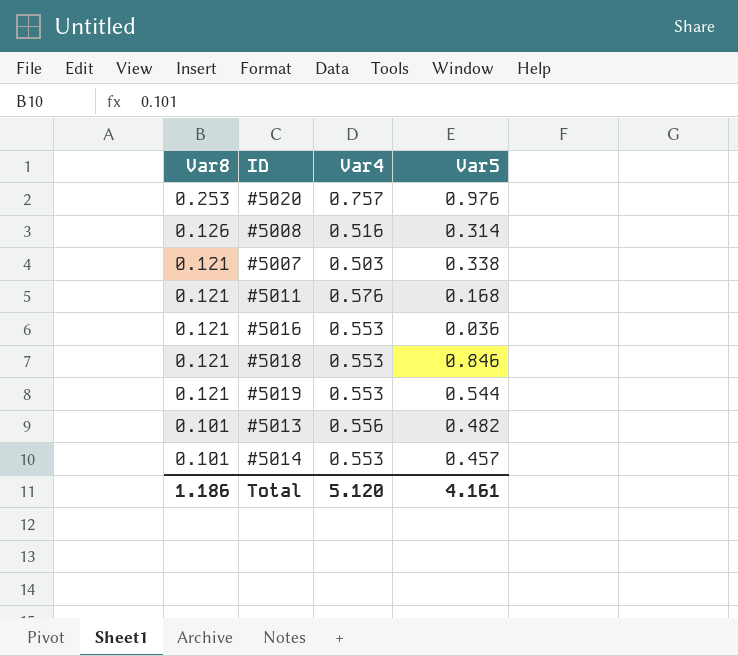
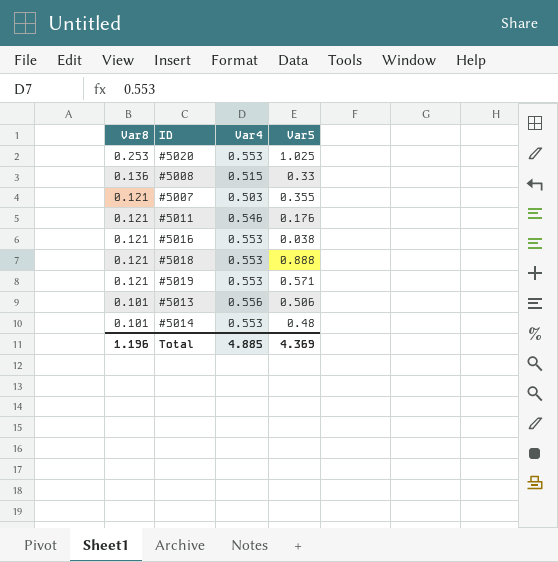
#5020 | Var4: 0.757 -> 0.553
#5020 | Var5: 0.976 -> 1.025
#5008 | Var8: 0.126 -> 0.136
#5008 | Var4: 0.516 -> 0.515
#5008 | Var5: 0.314 -> 0.33
#5007 | Var5: 0.338 -> 0.355
#5011 | Var4: 0.576 -> 0.546
#5011 | Var5: 0.168 -> 0.176
#5016 | Var5: 0.036 -> 0.038
#5018 | Var5: 0.846 -> 0.888
#5019 | Var5: 0.544 -> 0.571
#5013 | Var5: 0.482 -> 0.506
#5014 | Var5: 0.457 -> 0.48
Total | Var8: 1.186 -> 1.196
Total | Var4: 5.120 -> 4.885
Total | Var5: 4.161 -> 4.369

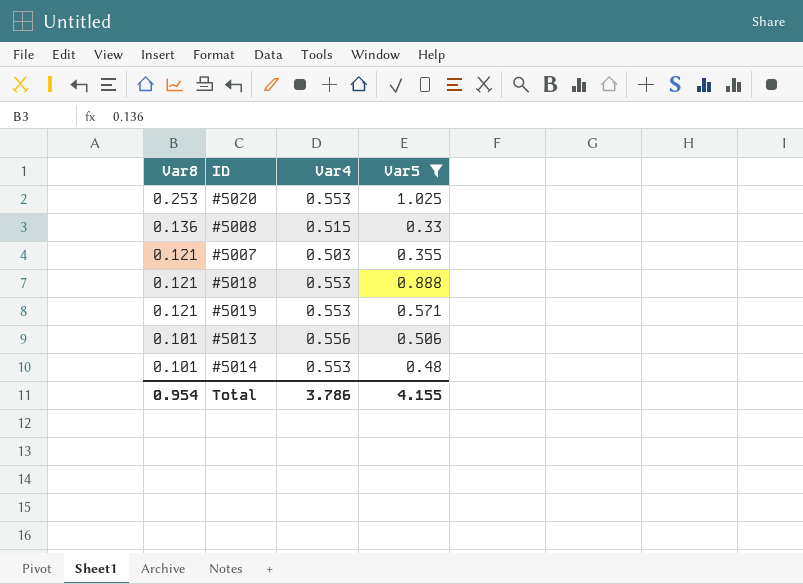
filter: none -> Var5 >= 0.33
Total | Var8: 1.196 -> 0.954
Total | Var4: 4.885 -> 3.786
Total | Var5: 4.369 -> 4.155

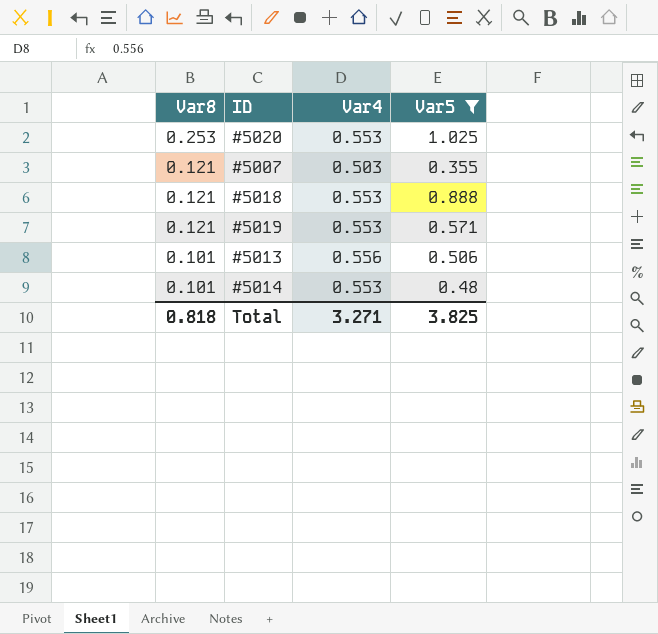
row #5008: 0.136 | 0.515 | 0.33 -> none
Total | Var8: 0.954 -> 0.818
Total | Var4: 3.786 -> 3.271
Total | Var5: 4.155 -> 3.825

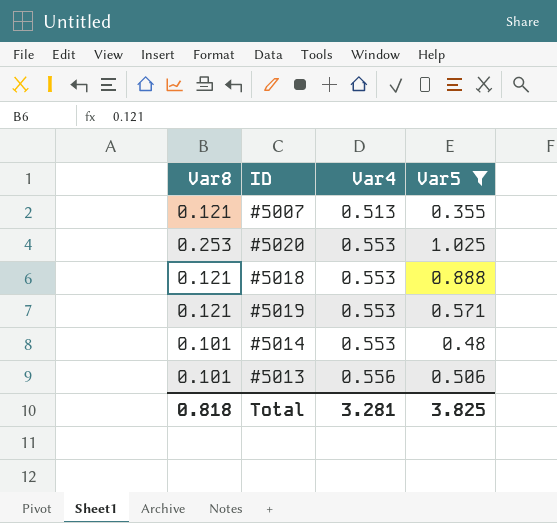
row order: Var8 descending -> Var4 ascending
#5007 | Var4: 0.503 -> 0.513
Total | Var4: 3.271 -> 3.281

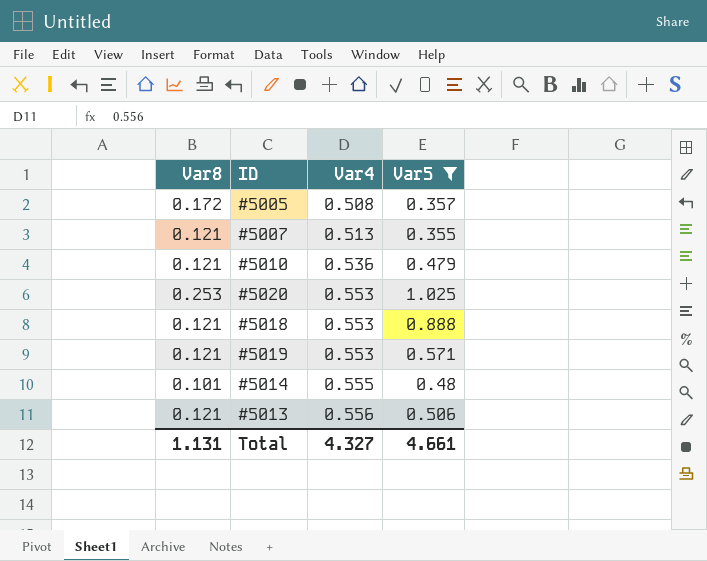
row #5005: none -> 0.172 | 0.508 | 0.357
row #5010: none -> 0.121 | 0.536 | 0.479
#5014 | Var4: 0.553 -> 0.555
#5013 | Var8: 0.101 -> 0.121
Total | Var8: 0.818 -> 1.131
Total | Var4: 3.281 -> 4.327
Total | Var5: 3.825 -> 4.661

